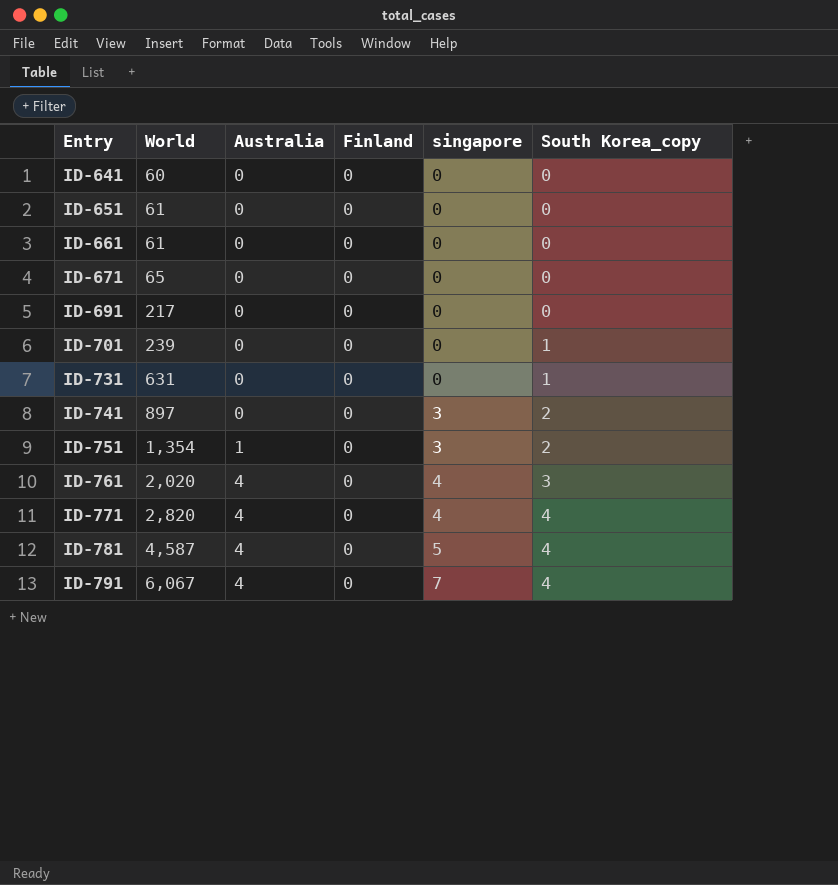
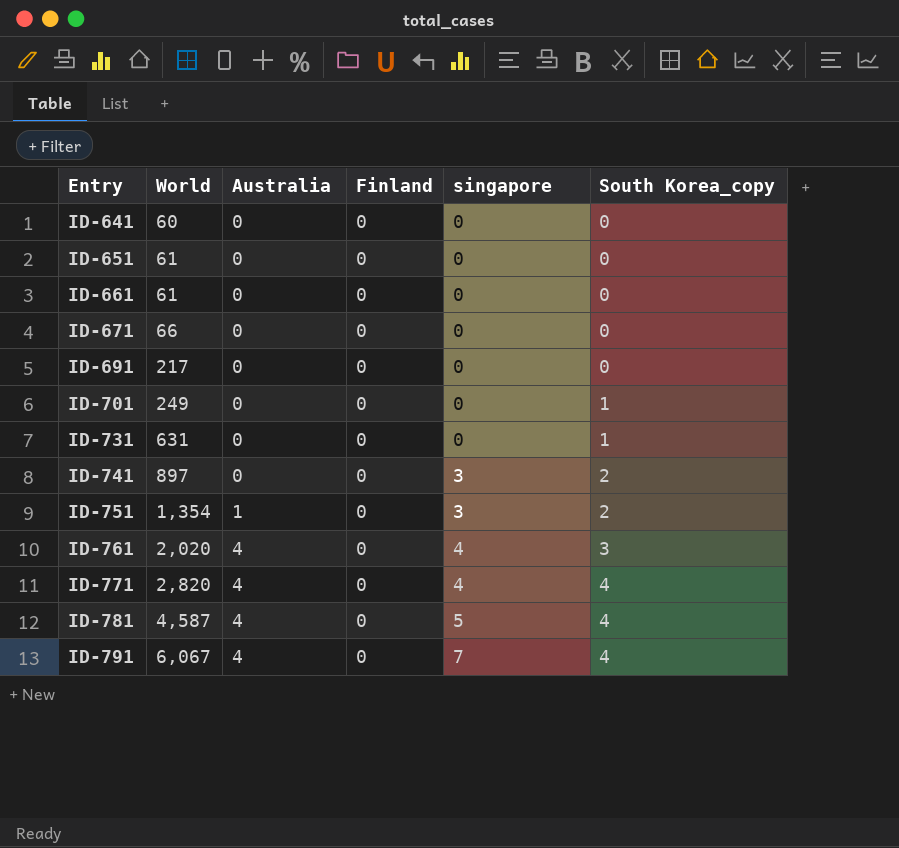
ID-671 | World: 65 -> 66
ID-701 | World: 239 -> 249

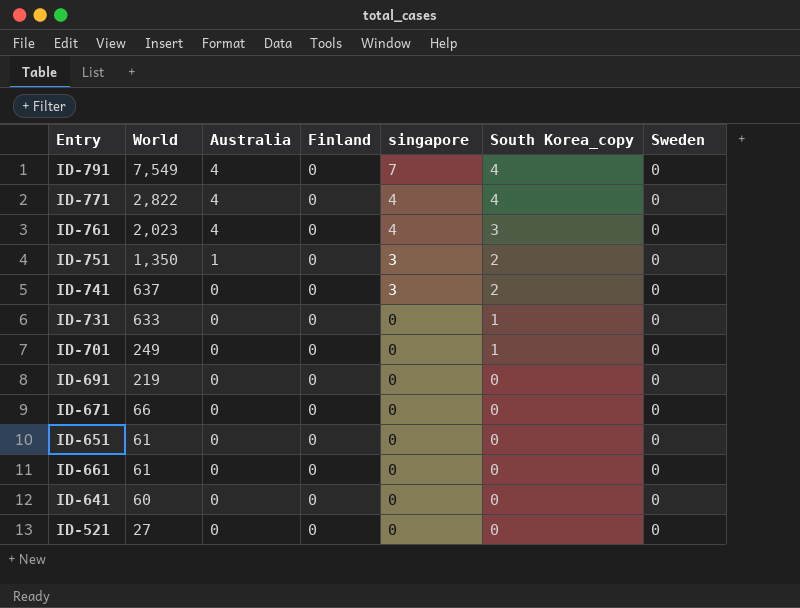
row order: Entry ascending -> World descending
column Sweden | position: none -> 7
row ID-781: 4,587 | 4 | 0 | 5 | 4 -> none
ID-791 | World: 6,067 -> 7,549
ID-771 | World: 2,820 -> 2,822
ID-761 | World: 2,020 -> 2,023
ID-751 | World: 1,354 -> 1,350
ID-741 | World: 897 -> 637
ID-731 | World: 631 -> 633
ID-691 | World: 217 -> 219
row ID-521: none -> 27 | 0 | 0 | 0 | 0 | 0

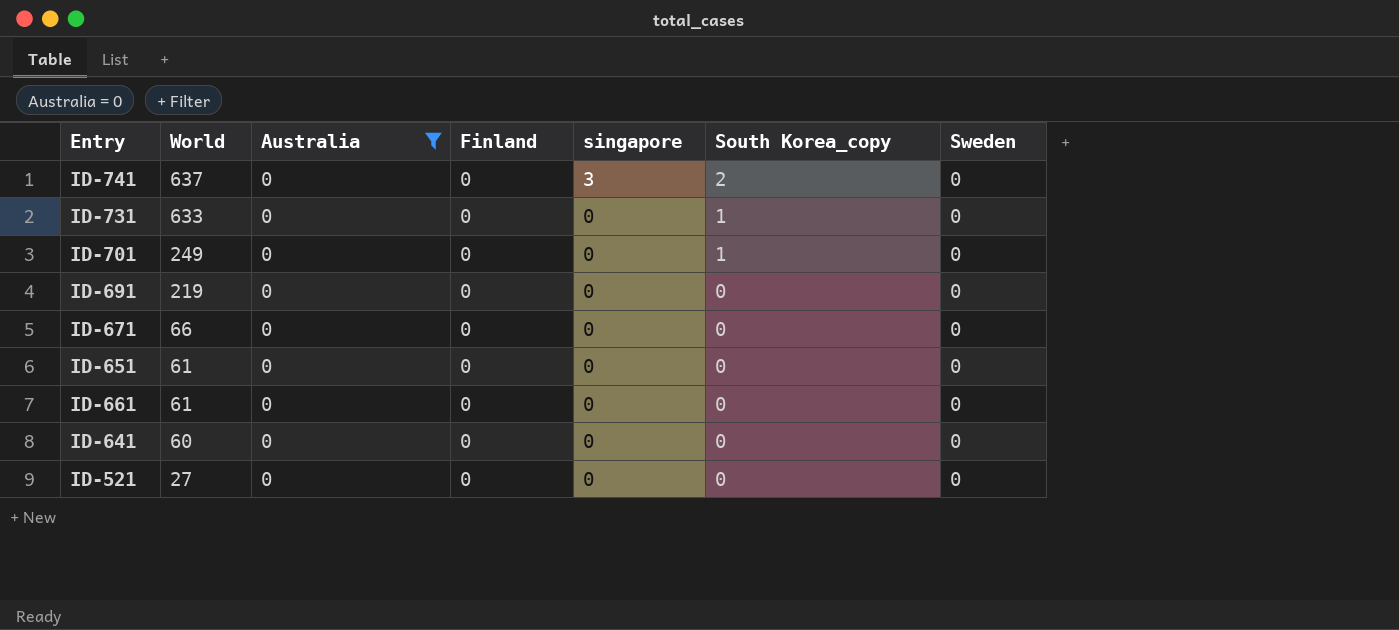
filter: none -> Australia = 0

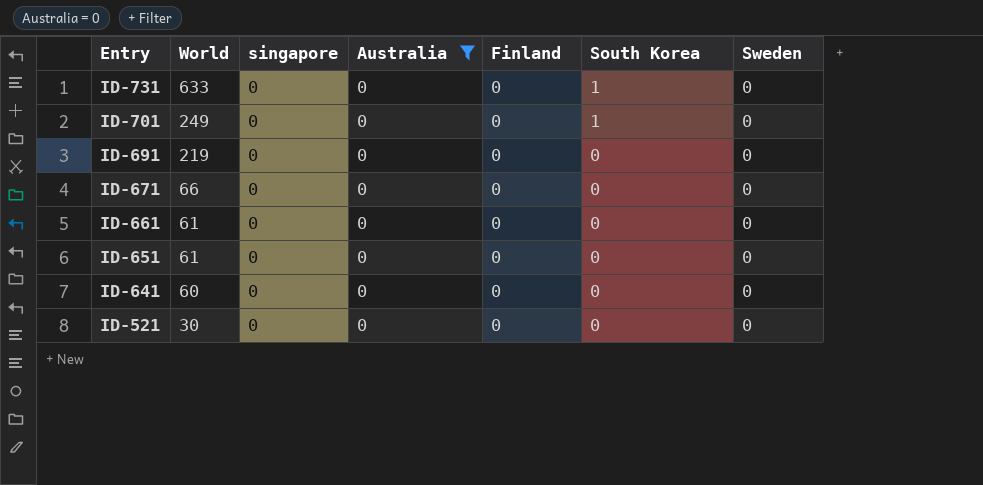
row order: World descending -> Entry descending
column singapore | position: 5 -> 3
column name: South Korea_copy -> South Korea
row ID-741: 637 | 0 | 0 | 3 | 2 | 0 -> none
ID-521 | World: 27 -> 30

